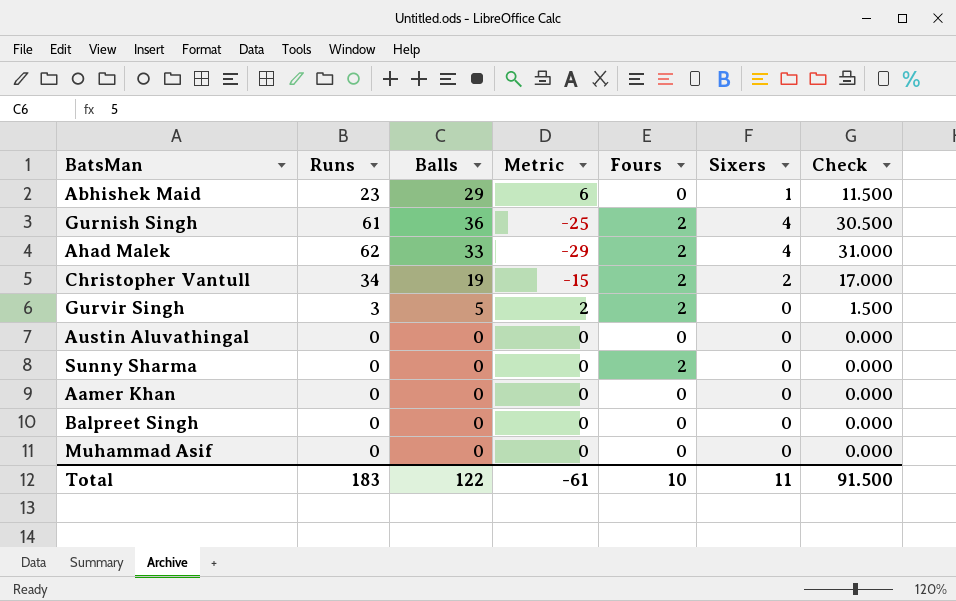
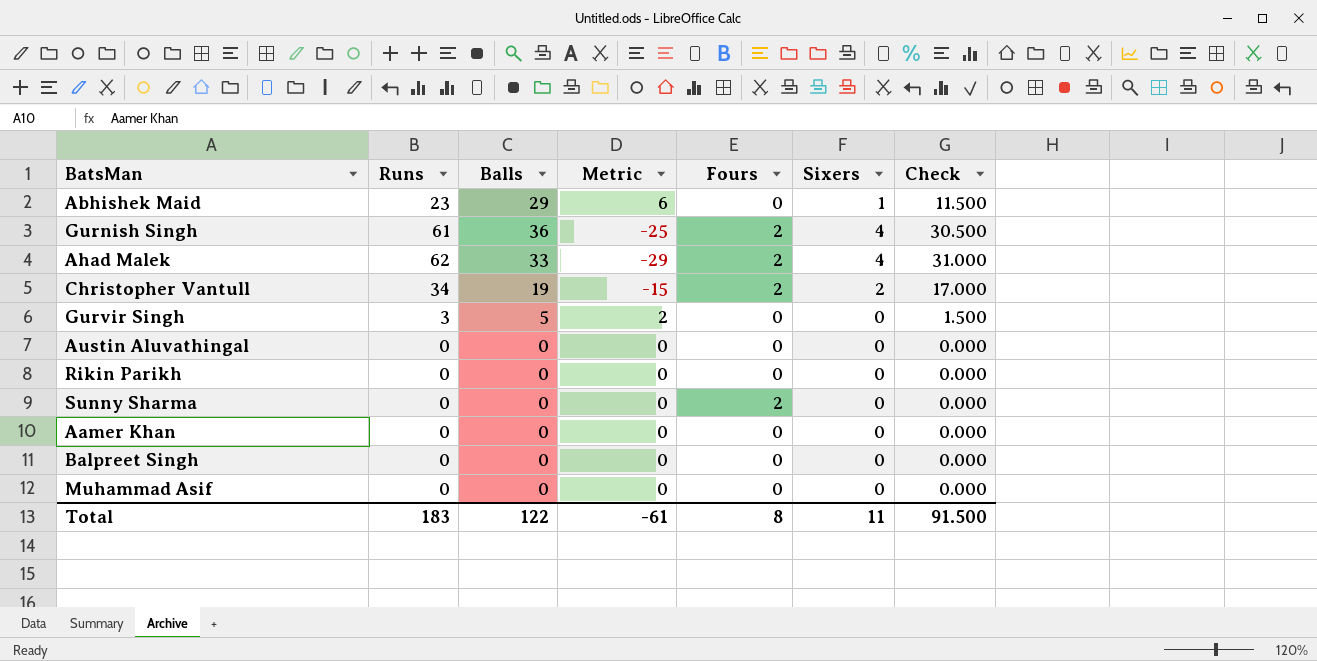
Gurvir Singh | Fours: 2 -> 0
row Rikin Parikh: none -> 0 | 0 | 0 | 0 | 0 | 0.000
Total | Fours: 10 -> 8

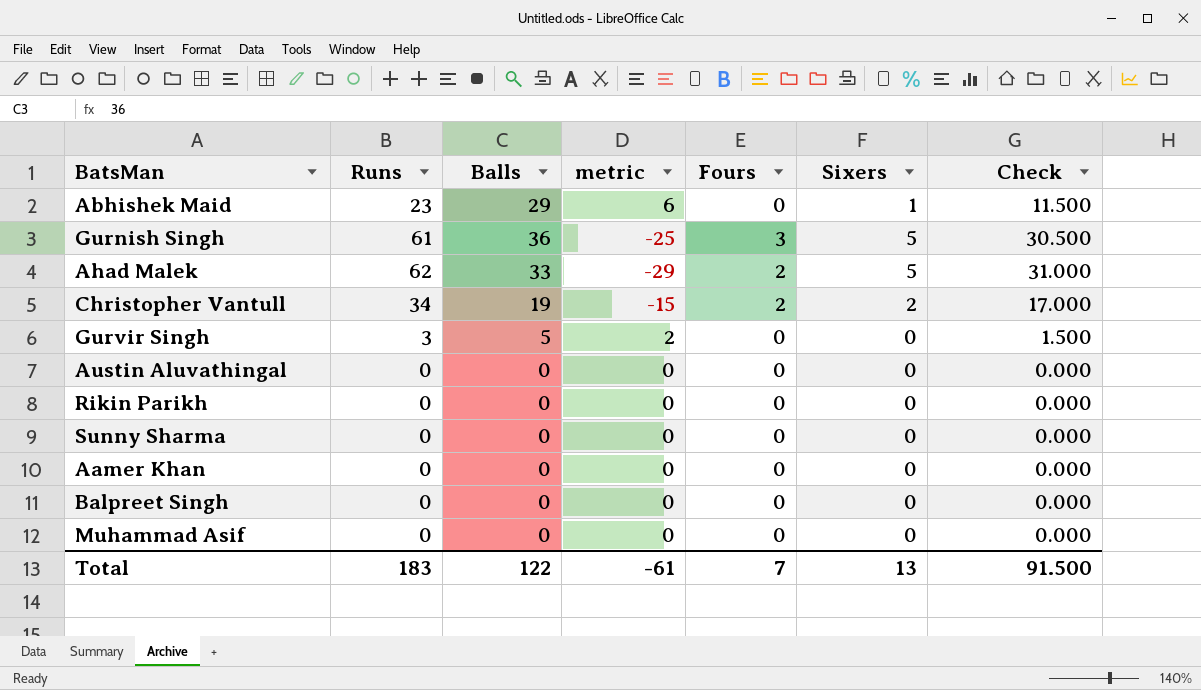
column name: Metric -> metric
Gurnish Singh | Fours: 2 -> 3
Gurnish Singh | Sixers: 4 -> 5
Ahad Malek | Sixers: 4 -> 5
Sunny Sharma | Fours: 2 -> 0
Total | Fours: 8 -> 7
Total | Sixers: 11 -> 13

